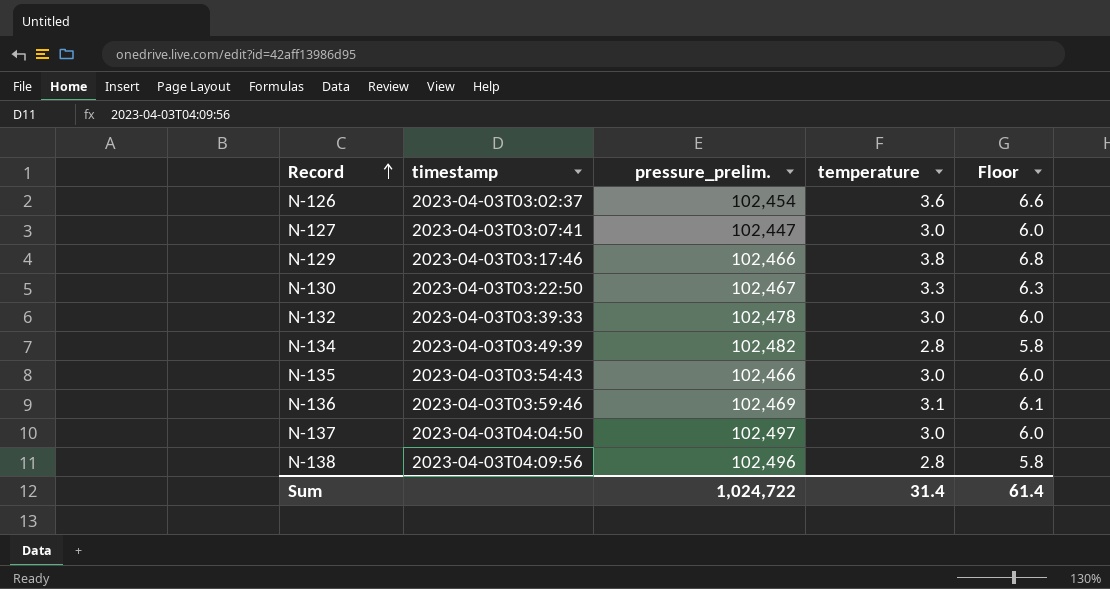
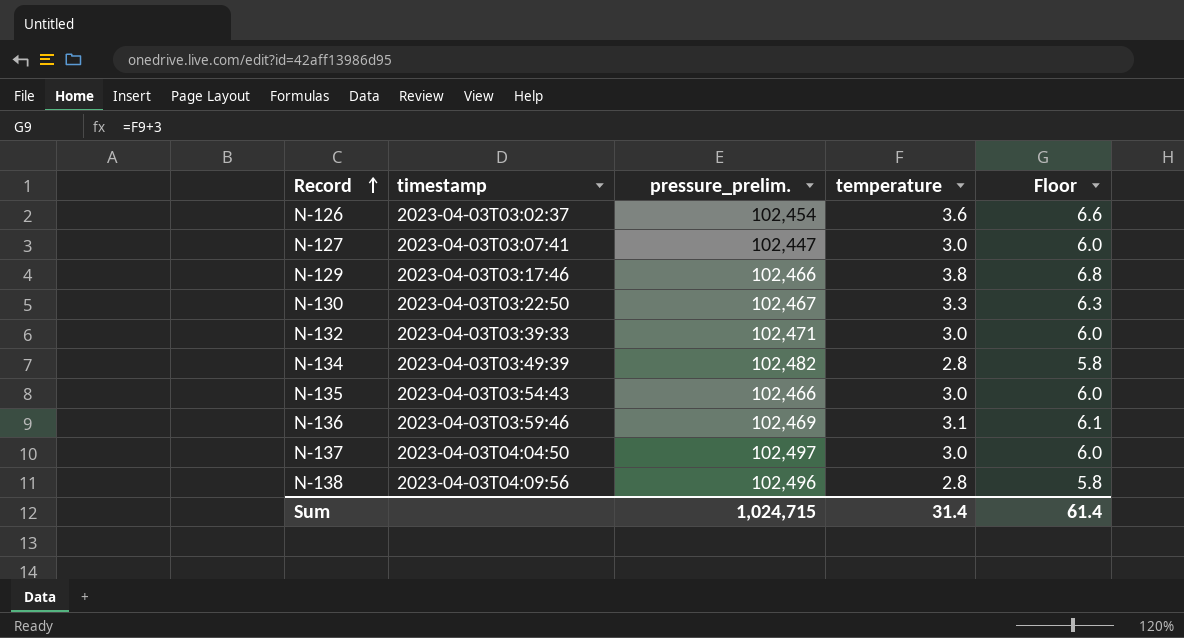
N-132 | pressure_prelim.: 102,478 -> 102,471
Sum | pressure_prelim.: 1,024,722 -> 1,024,715

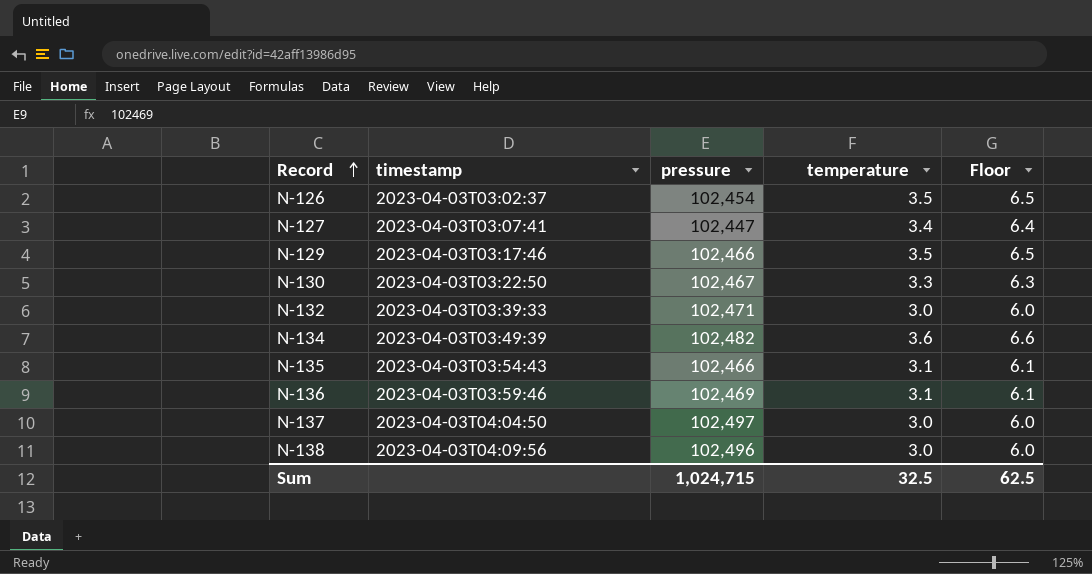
column name: pressure_prelim. -> pressure
N-126 | temperature: 3.6 -> 3.5
N-126 | Floor: 6.6 -> 6.5
N-127 | temperature: 3.0 -> 3.4
N-127 | Floor: 6.0 -> 6.4
N-129 | temperature: 3.8 -> 3.5
N-129 | Floor: 6.8 -> 6.5
N-134 | temperature: 2.8 -> 3.6
N-134 | Floor: 5.8 -> 6.6
N-135 | temperature: 3.0 -> 3.1
N-135 | Floor: 6.0 -> 6.1
N-138 | temperature: 2.8 -> 3.0
N-138 | Floor: 5.8 -> 6.0
Sum | temperature: 31.4 -> 32.5
Sum | Floor: 61.4 -> 62.5

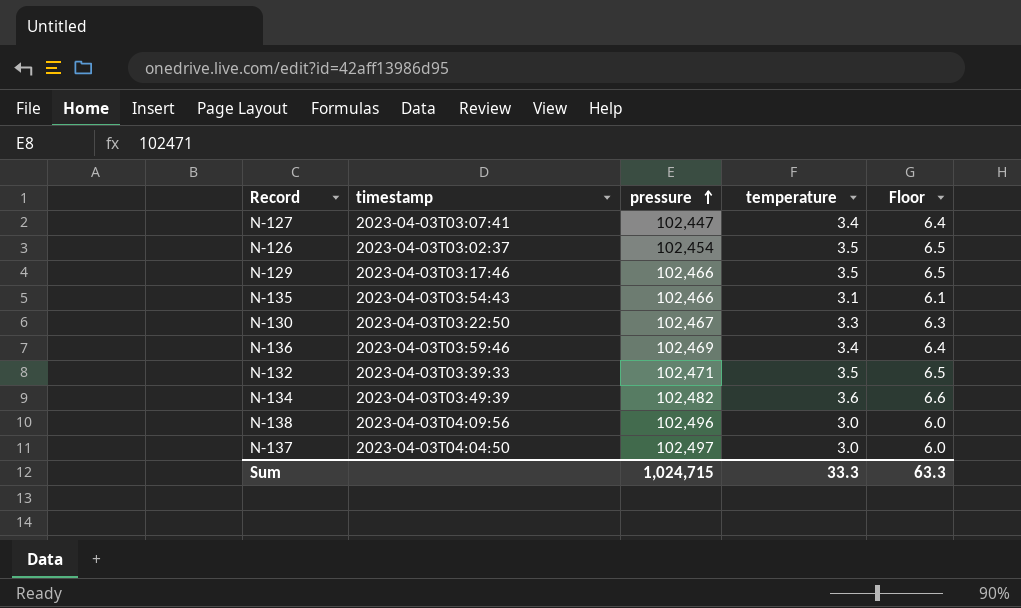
row order: Record ascending -> pressure ascending
N-136 | temperature: 3.1 -> 3.4
N-136 | Floor: 6.1 -> 6.4
N-132 | temperature: 3.0 -> 3.5
N-132 | Floor: 6.0 -> 6.5
Sum | temperature: 32.5 -> 33.3
Sum | Floor: 62.5 -> 63.3

